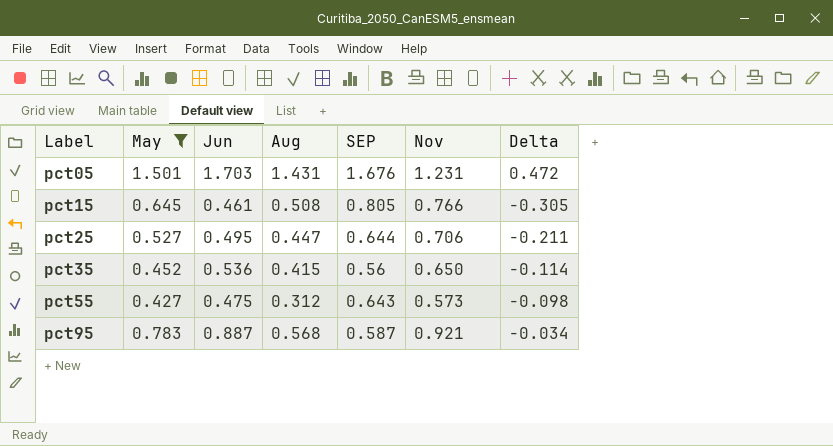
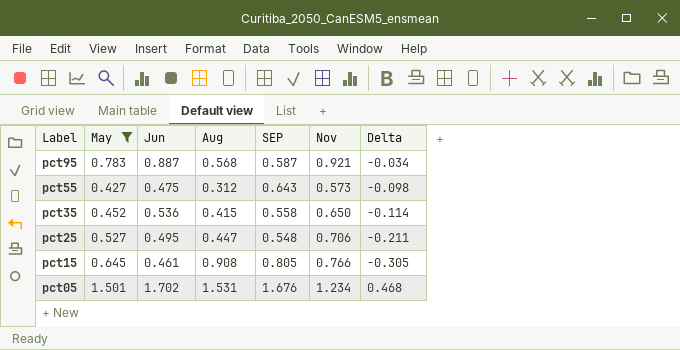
row order: Label ascending -> Label descending
pct35 | SEP: 0.56 -> 0.558
pct25 | SEP: 0.644 -> 0.548
pct15 | Aug: 0.508 -> 0.908
pct05 | Jun: 1.703 -> 1.702
pct05 | Aug: 1.431 -> 1.531
pct05 | Nov: 1.231 -> 1.234
pct05 | Delta: 0.472 -> 0.468

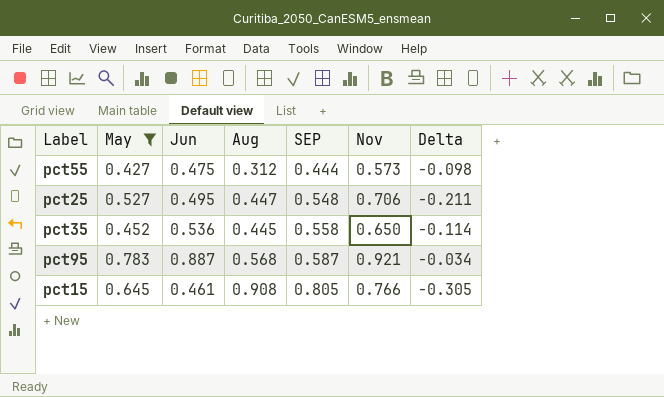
row order: Label descending -> SEP ascending
row pct05: 1.501 | 1.702 | 1.531 | 1.676 | 1.234 | 0.468 -> none
pct55 | SEP: 0.643 -> 0.444
pct35 | Aug: 0.415 -> 0.445

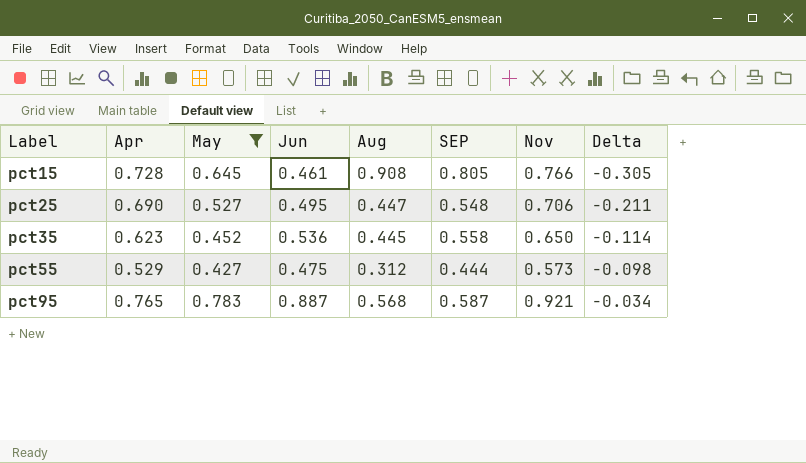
row order: SEP ascending -> Label ascending
column Apr | position: none -> 2

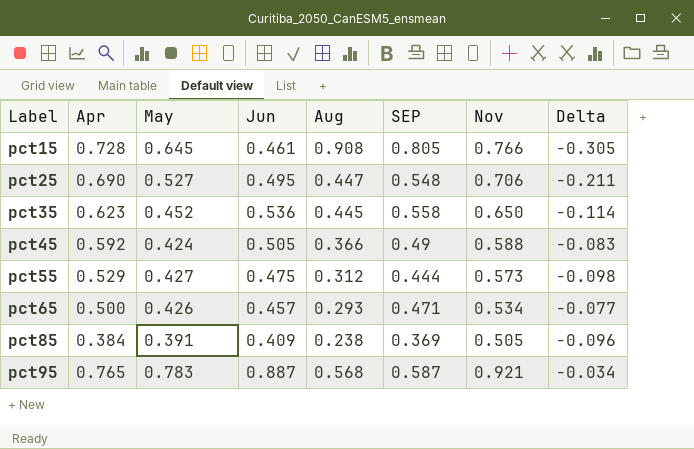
filter: May >= 0.427 -> none

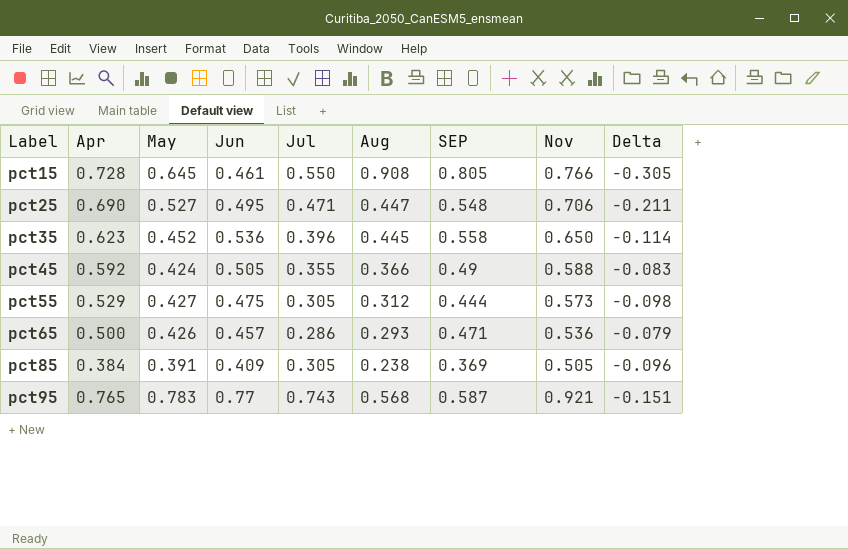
column Jul | position: none -> 5
pct65 | Nov: 0.534 -> 0.536
pct65 | Delta: -0.077 -> -0.079
pct95 | Jun: 0.887 -> 0.77
pct95 | Delta: -0.034 -> -0.151

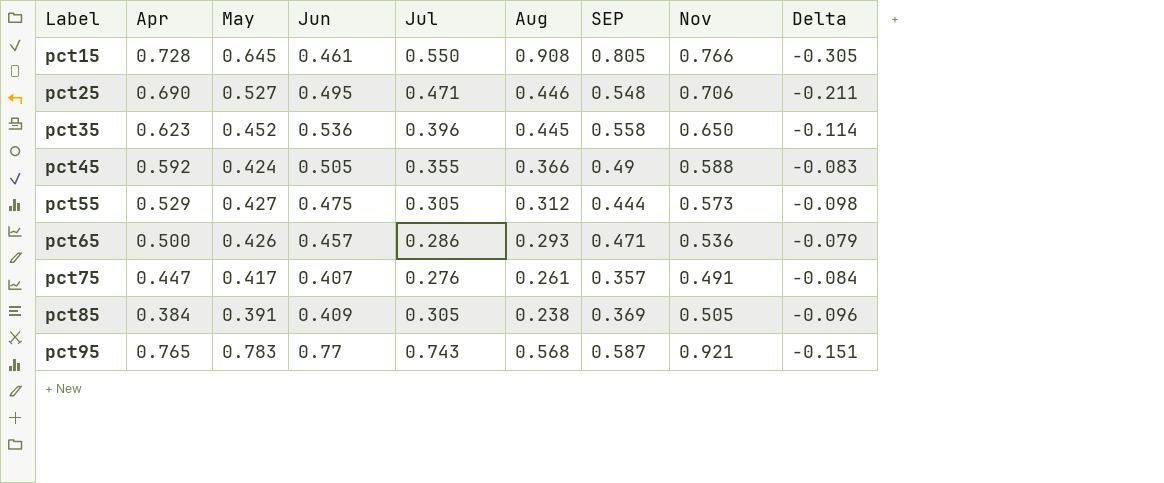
pct25 | Aug: 0.447 -> 0.446
row pct75: none -> 0.447 | 0.417 | 0.407 | 0.276 | 0.261 | 0.357 | 0.491 | -0.084

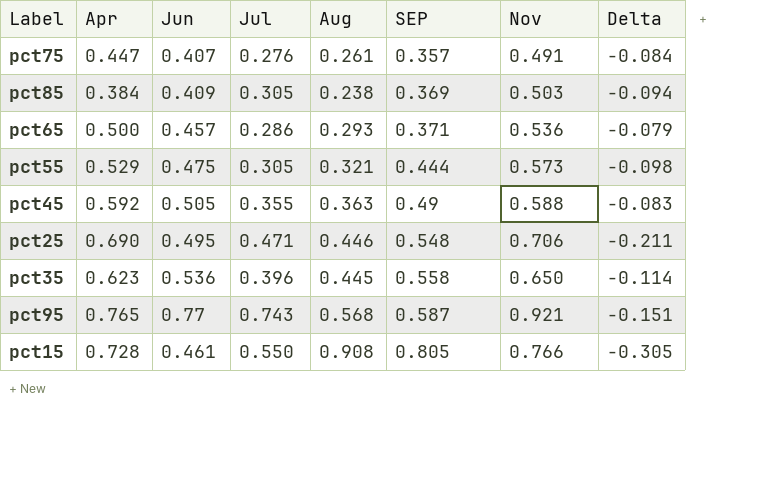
row order: Label ascending -> SEP ascending
column May | position: 3 -> none
pct85 | Nov: 0.505 -> 0.503
pct85 | Delta: -0.096 -> -0.094
pct65 | SEP: 0.471 -> 0.371
pct55 | Aug: 0.312 -> 0.321
pct45 | Aug: 0.366 -> 0.363

